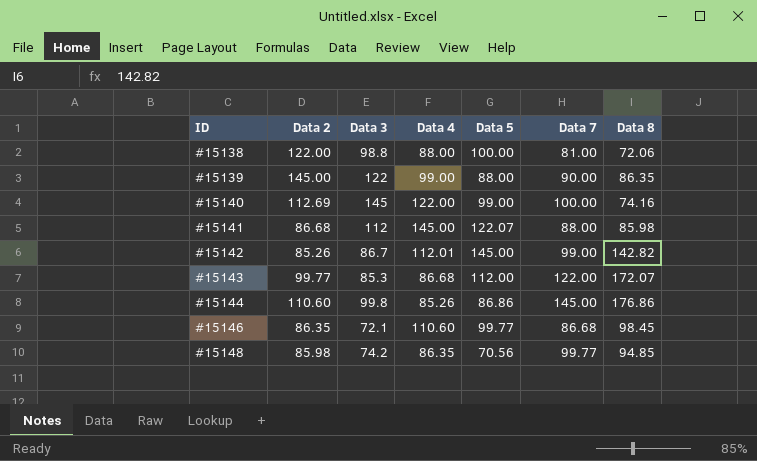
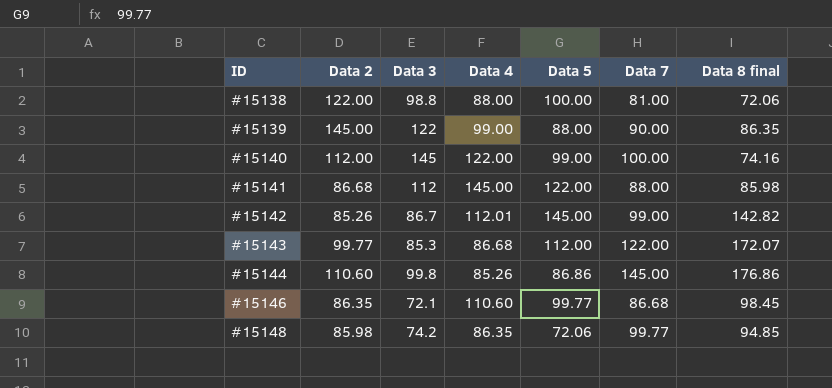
column name: Data 8 -> Data 8 final
#15140 | Data 2: 112.69 -> 112.00
#15141 | Data 5: 122.07 -> 122.00
#15148 | Data 5: 70.56 -> 72.06

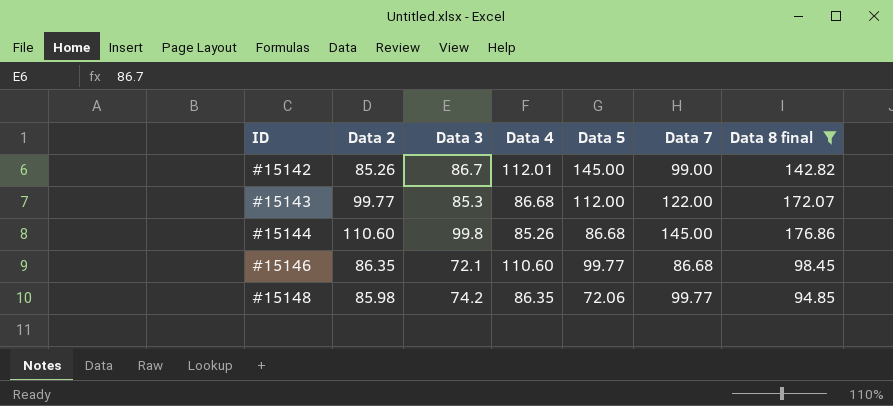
filter: none -> Data 8 final >= 94.85
#15144 | Data 5: 86.86 -> 86.68

